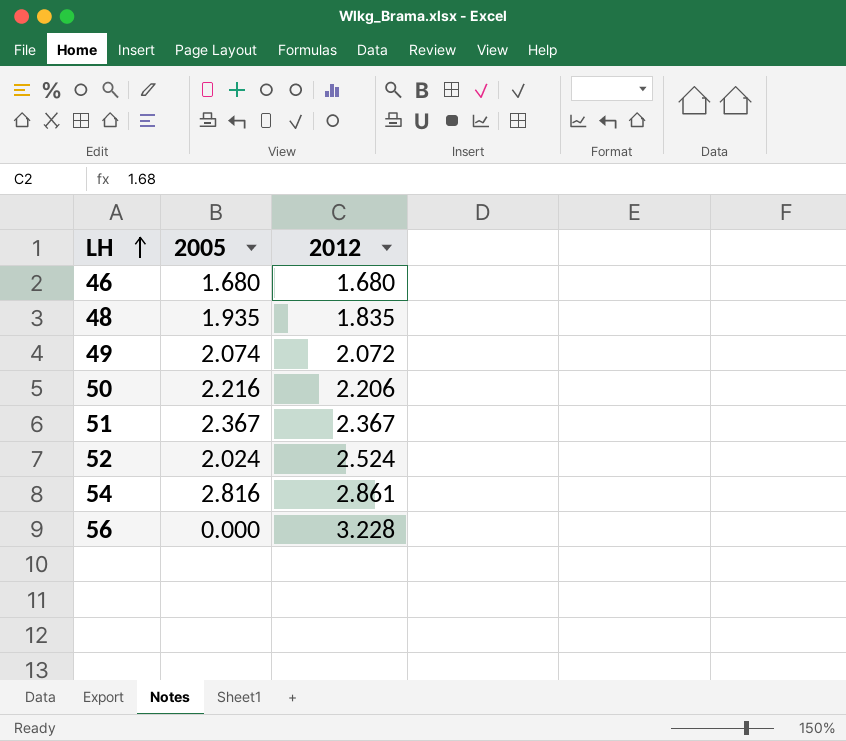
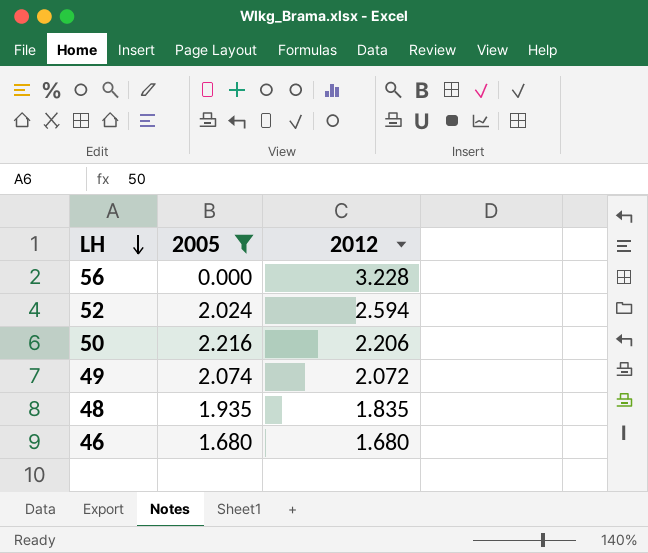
filter: none -> 2005 <= 2.216
row order: LH ascending -> LH descending
52 | 2012: 2.524 -> 2.594

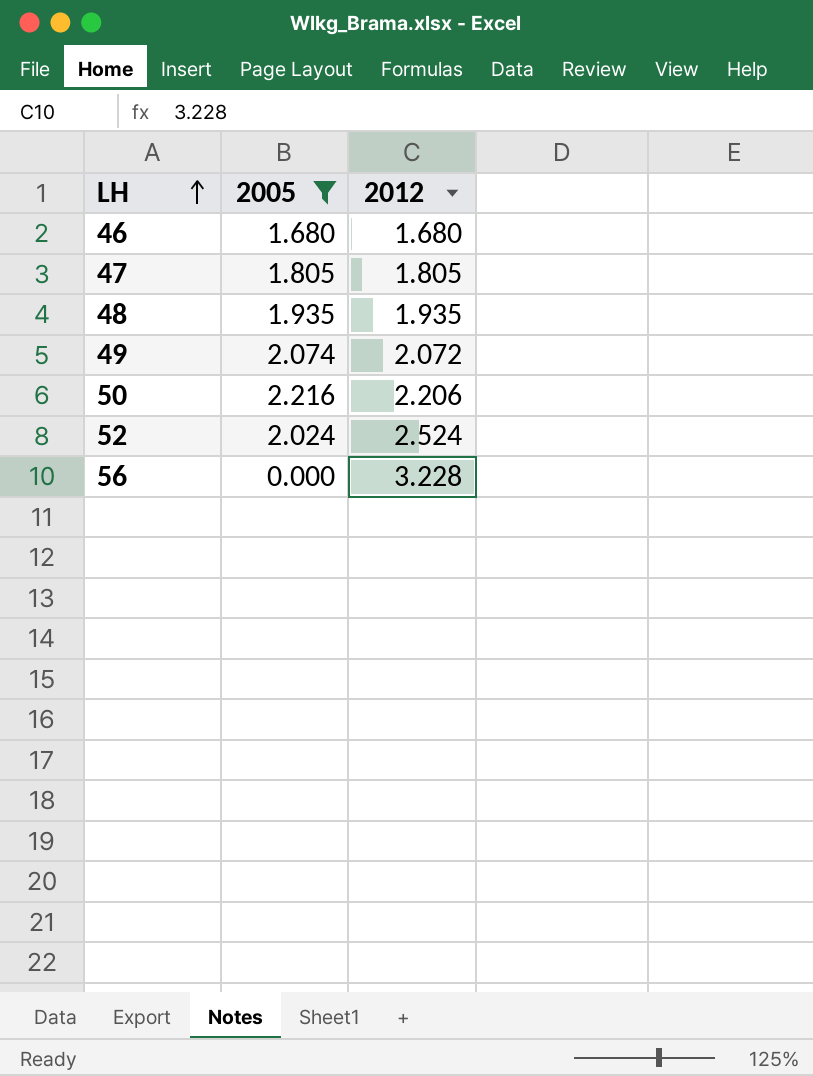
row order: LH descending -> LH ascending
row 47: none -> 1.805 | 1.805
48 | 2012: 1.835 -> 1.935
52 | 2012: 2.594 -> 2.524

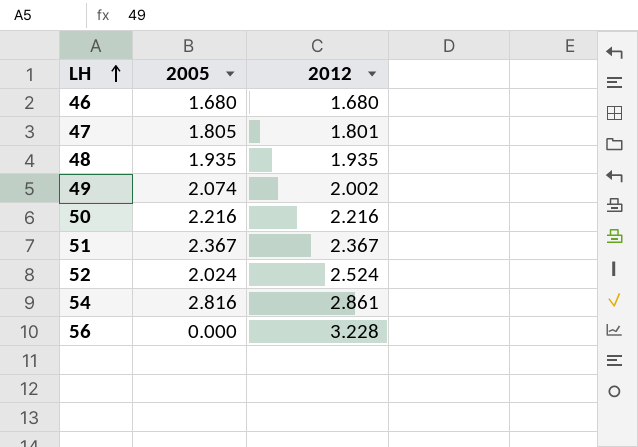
filter: 2005 <= 2.216 -> none
47 | 2012: 1.805 -> 1.801
49 | 2012: 2.072 -> 2.002
50 | 2012: 2.206 -> 2.216

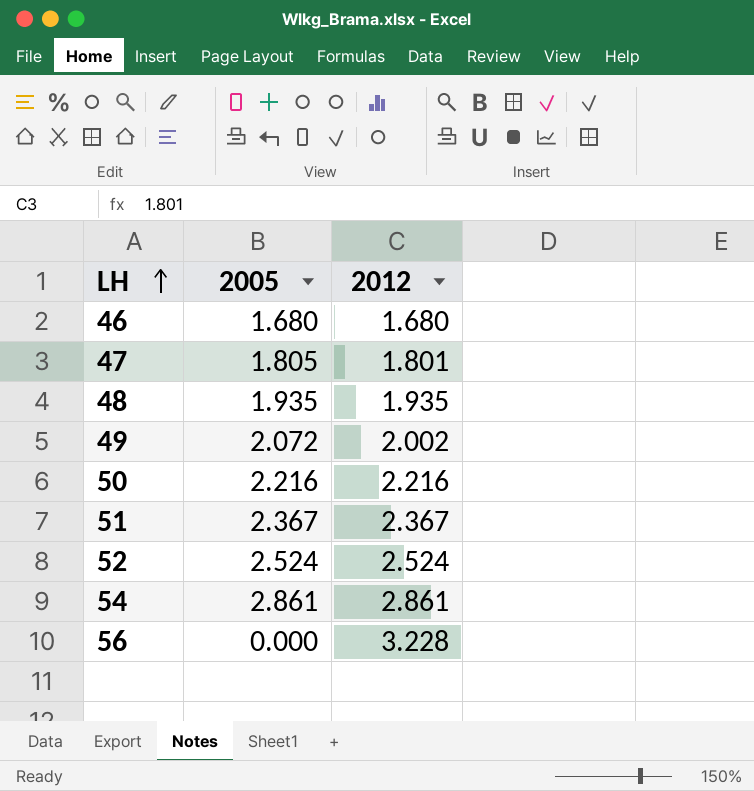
49 | 2005: 2.074 -> 2.072
52 | 2005: 2.024 -> 2.524
54 | 2005: 2.816 -> 2.861

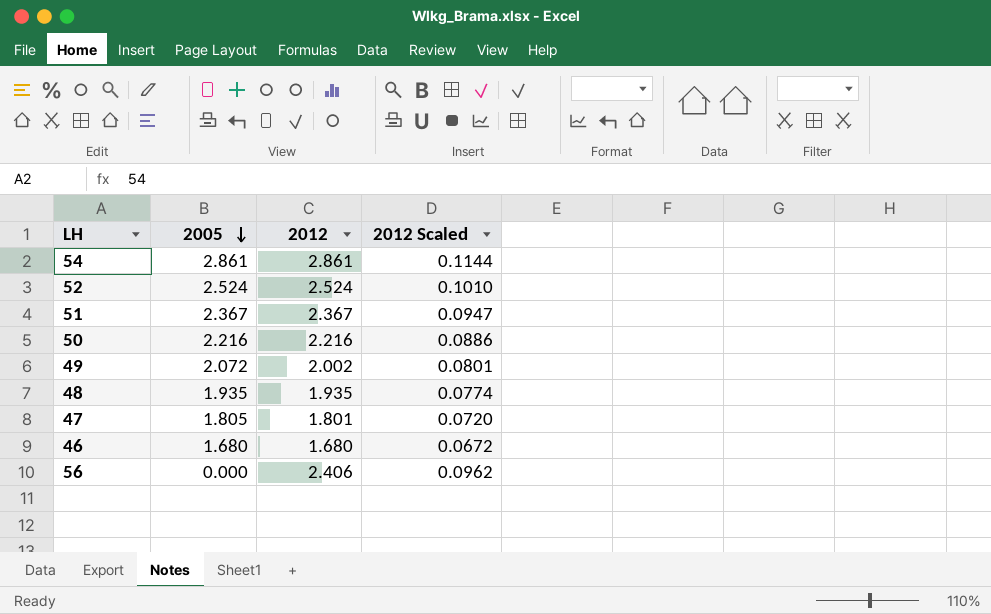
row order: LH ascending -> 2005 descending
column 2012 Scaled | formula: none -> [2012] * 0.04
56 | 2012: 3.228 -> 2.406

